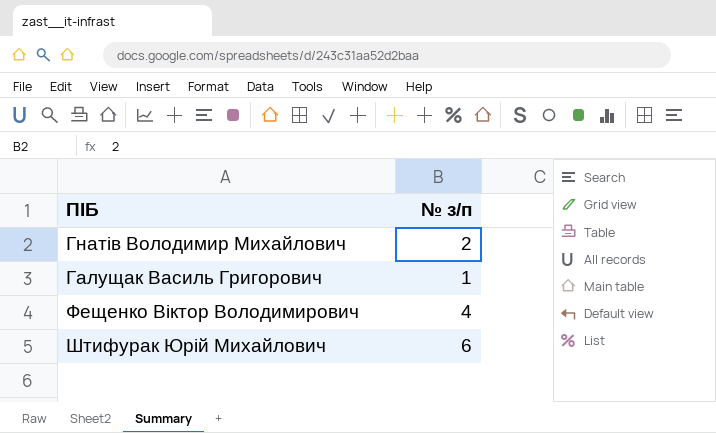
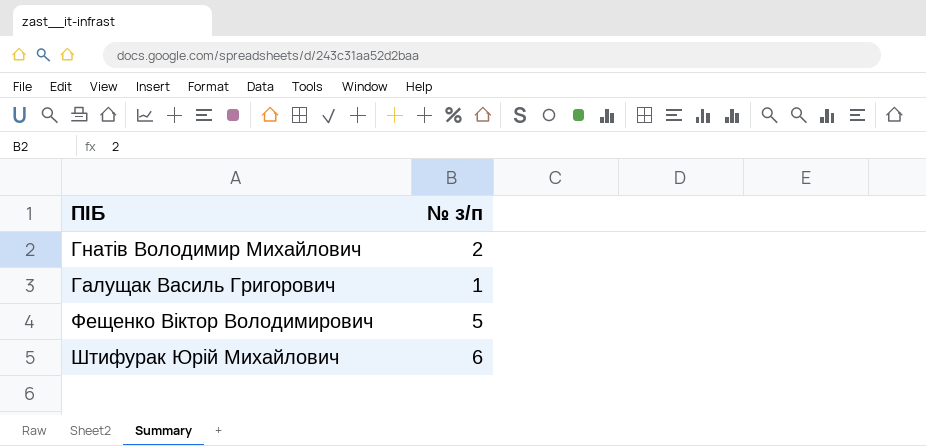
Фещенко Віктор Володимирович | № з/п: 4 -> 5

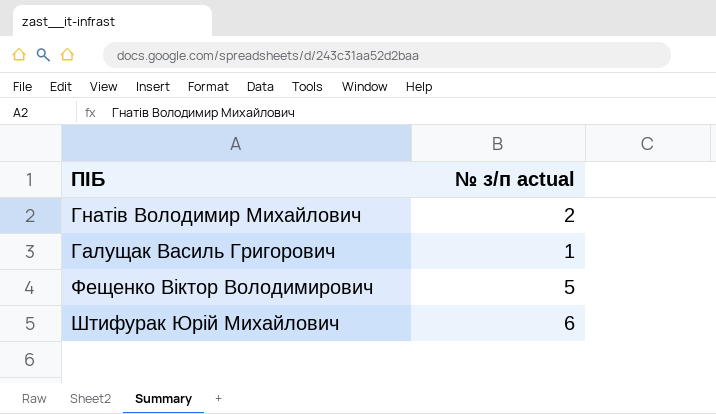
column name: № з/п -> № з/п actual

